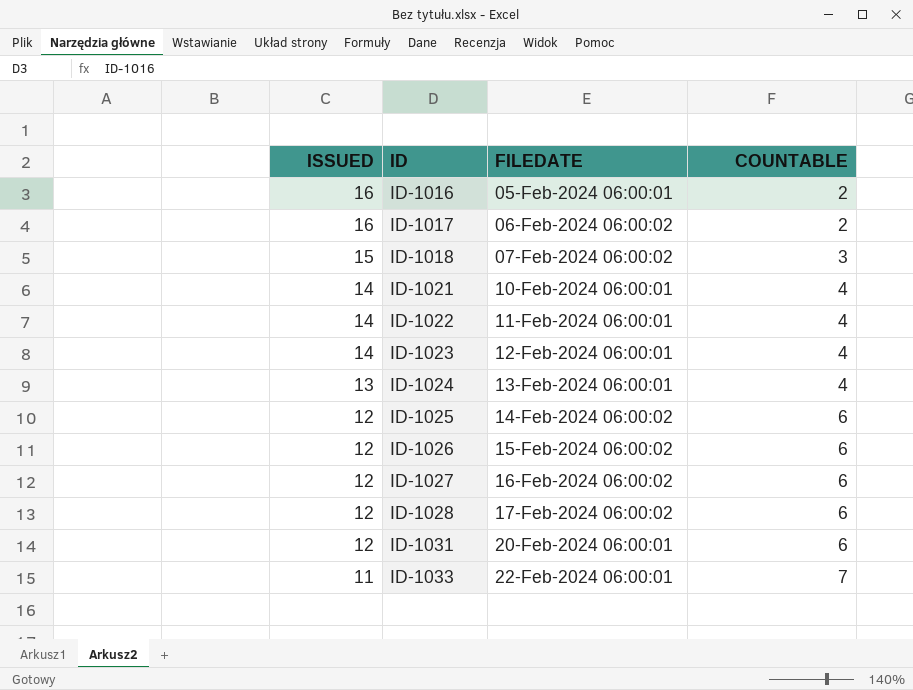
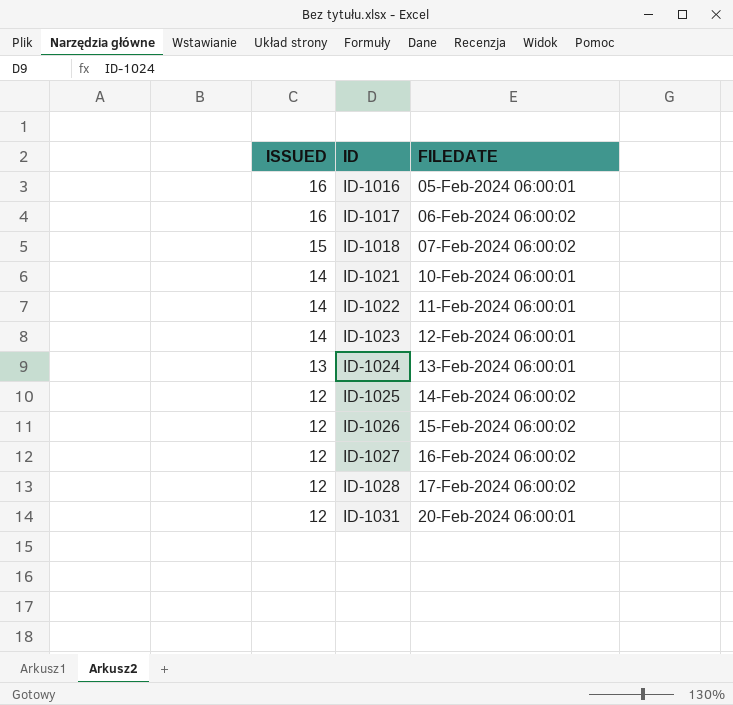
column COUNTABLE | position: 4 -> none
row ID-1033: 11 | 22-Feb-2024 06:00:01 | 7 -> none

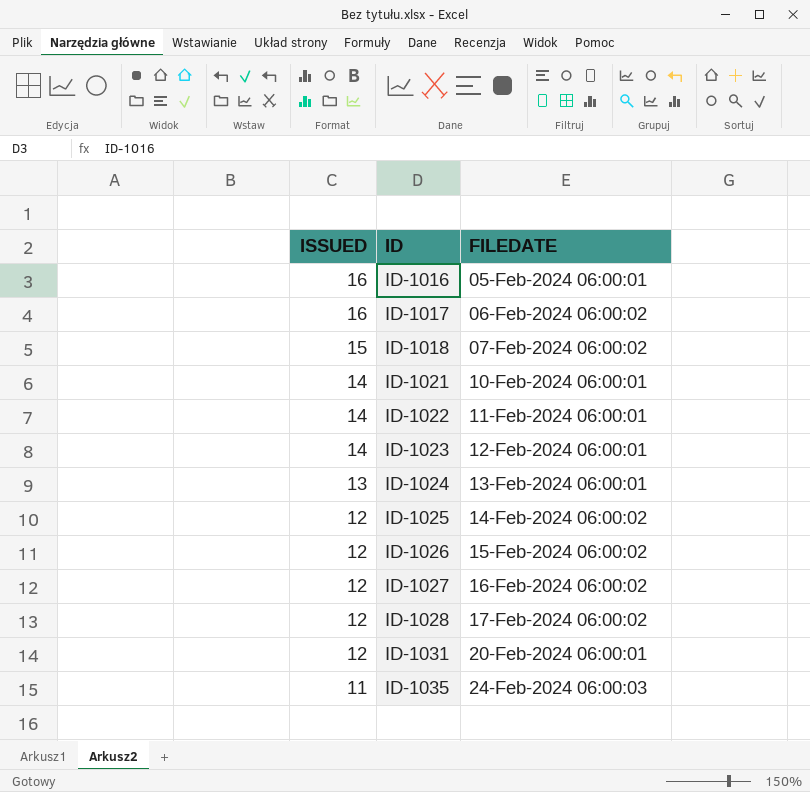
row ID-1035: none -> 11 | 24-Feb-2024 06:00:03

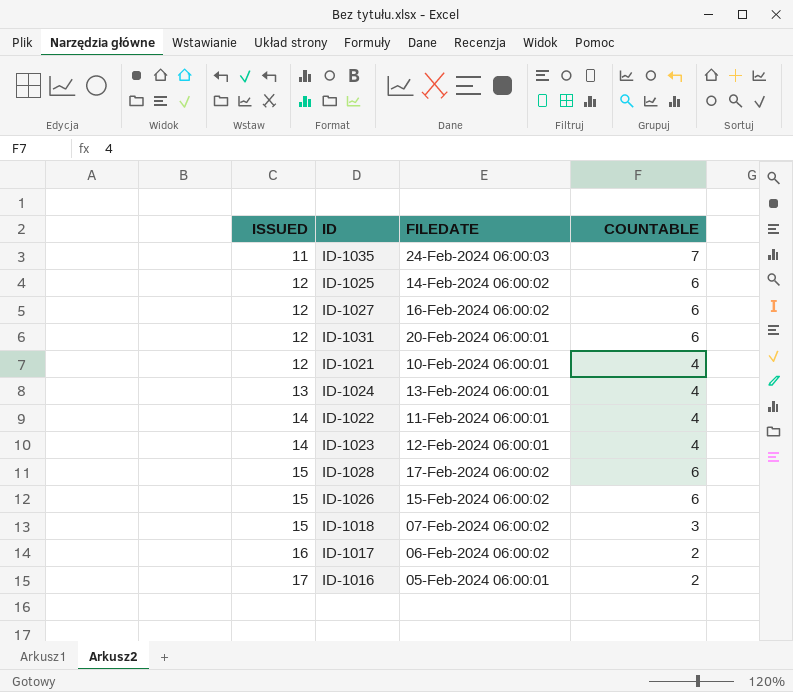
row order: ISSUED descending -> ISSUED ascending
column COUNTABLE | position: none -> 4
ID-1021 | ISSUED: 14 -> 12
ID-1028 | ISSUED: 12 -> 15
ID-1026 | ISSUED: 12 -> 15
ID-1016 | ISSUED: 16 -> 17

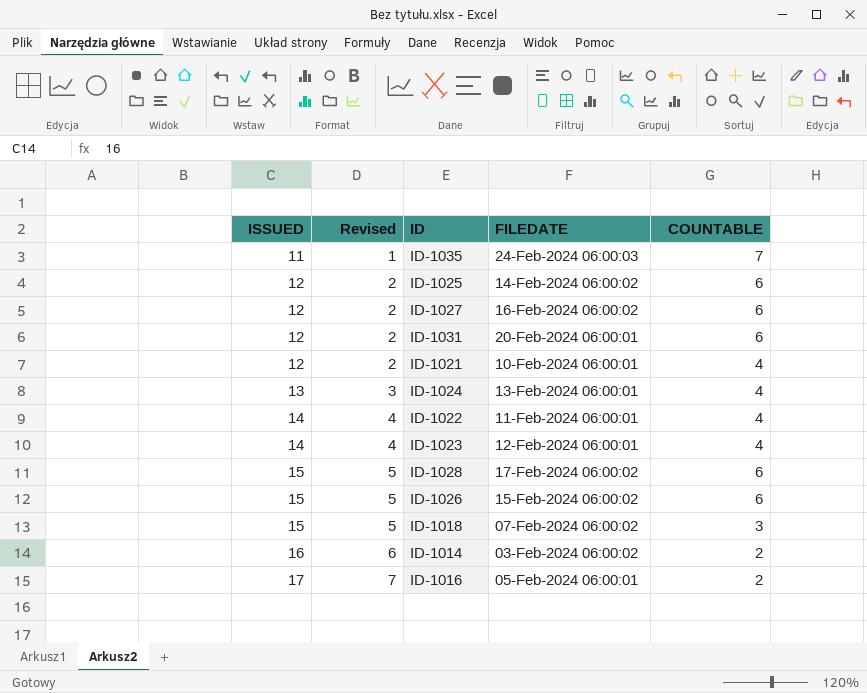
column Revised | formula: none -> [ISSUED] - 10
row ID-1017: 16 | 06-Feb-2024 06:00:02 | 2 -> none
row ID-1014: none -> 16 | 6 | 03-Feb-2024 06:00:02 | 2

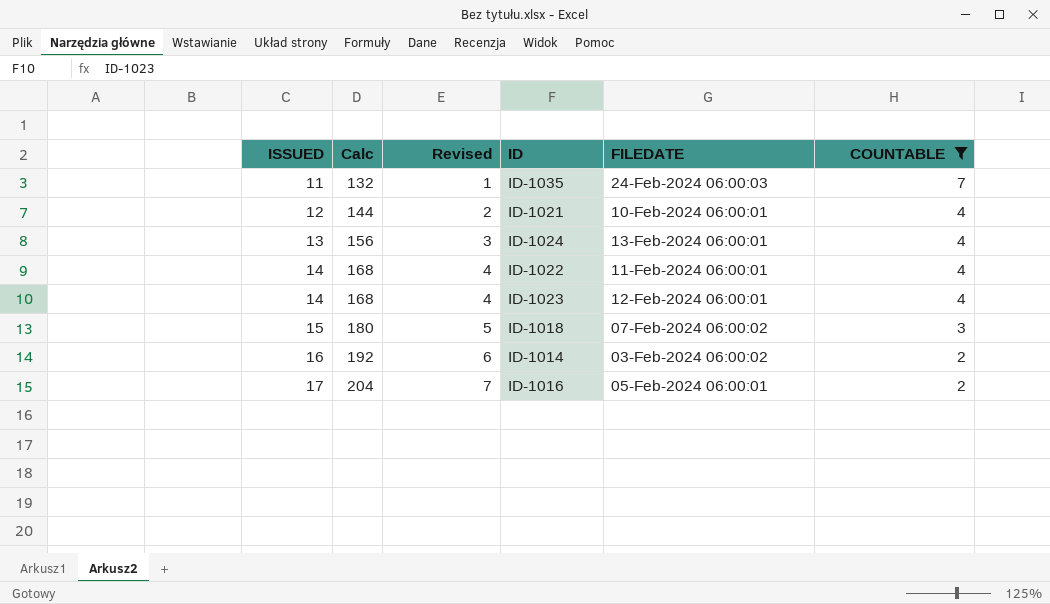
filter: none -> COUNTABLE != 6
column Calc | formula: none -> [ISSUED] * 12

